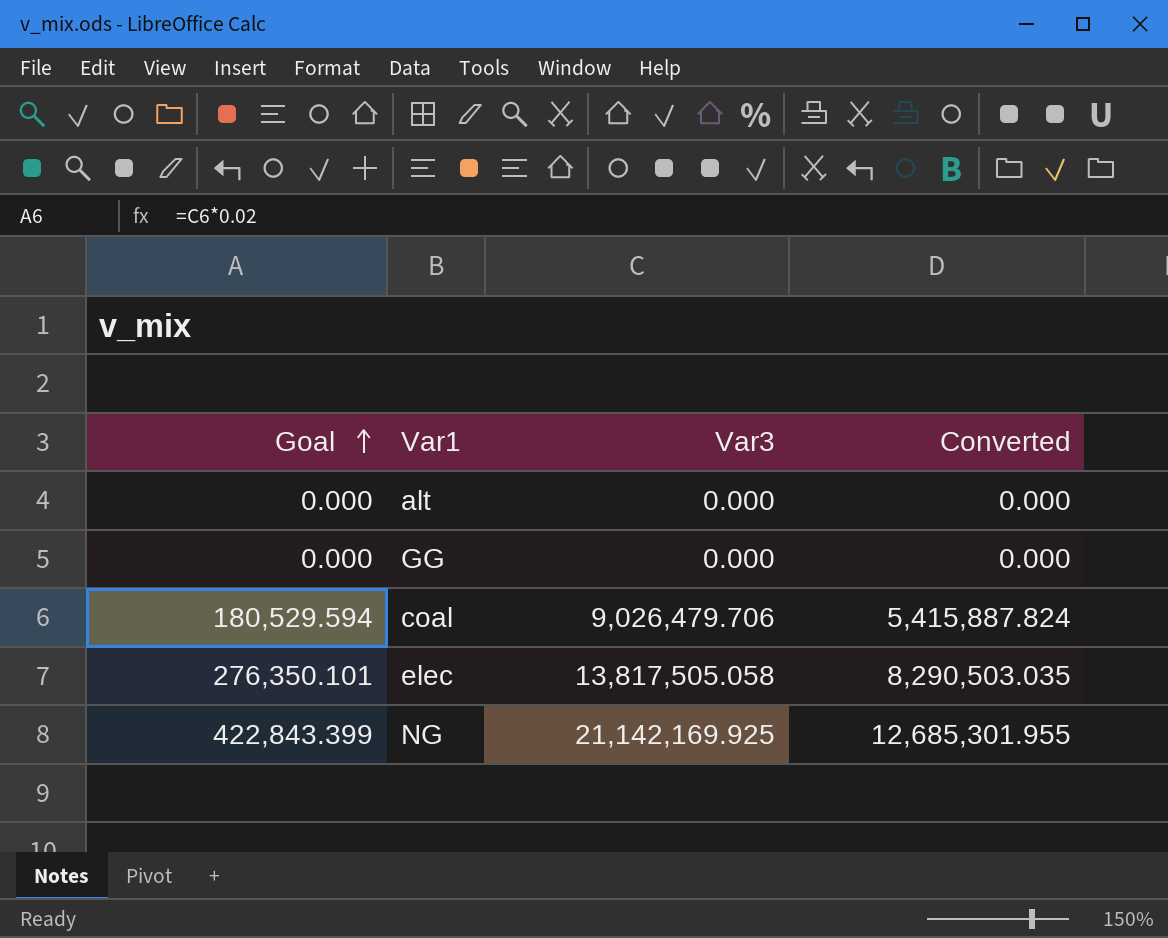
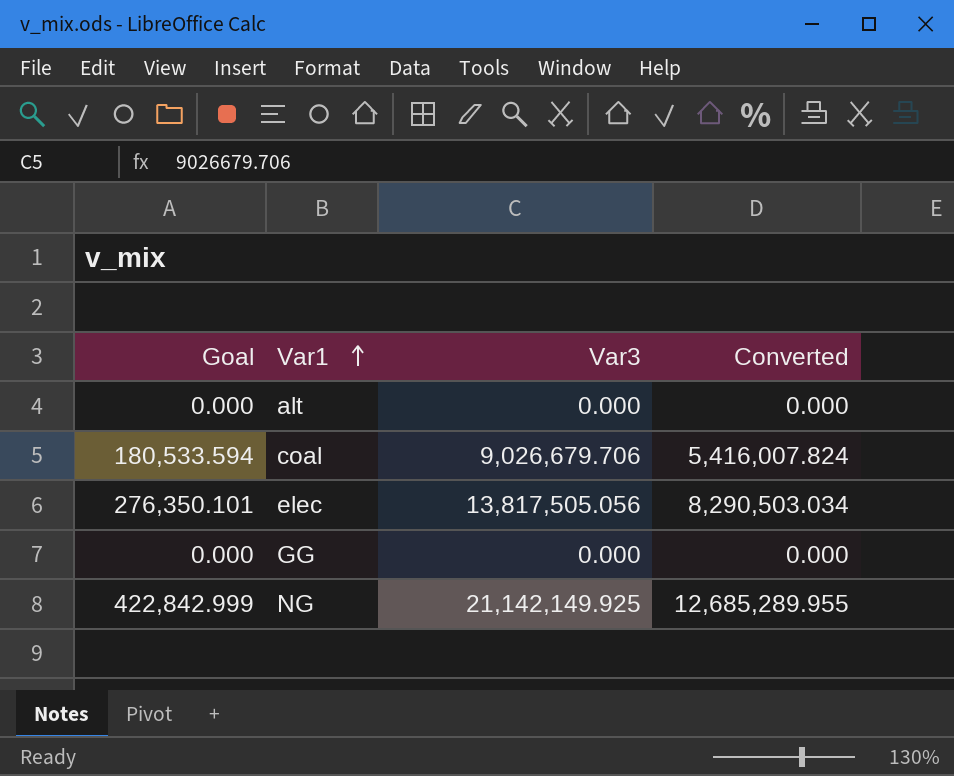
row order: Goal ascending -> Var1 ascending
coal | Goal: 180,529.594 -> 180,533.594
coal | Var3: 9,026,479.706 -> 9,026,679.706
coal | Converted: 5,415,887.824 -> 5,416,007.824
elec | Var3: 13,817,505.058 -> 13,817,505.056
elec | Converted: 8,290,503.035 -> 8,290,503.034
NG | Goal: 422,843.399 -> 422,842.999
NG | Var3: 21,142,169.925 -> 21,142,149.925
NG | Converted: 12,685,301.955 -> 12,685,289.955

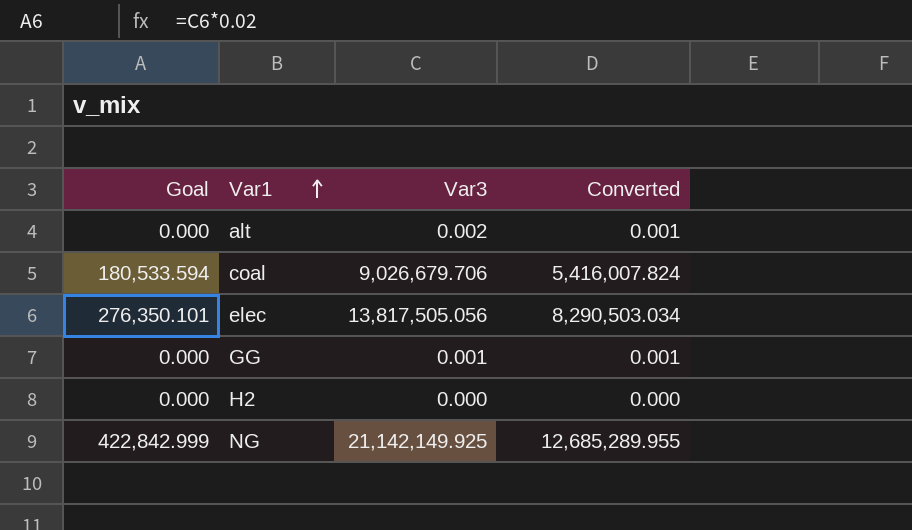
alt | Var3: 0.000 -> 0.002
alt | Converted: 0.000 -> 0.001
GG | Var3: 0.000 -> 0.001
GG | Converted: 0.000 -> 0.001
row H2: none -> 0.000 | 0.000 | 0.000

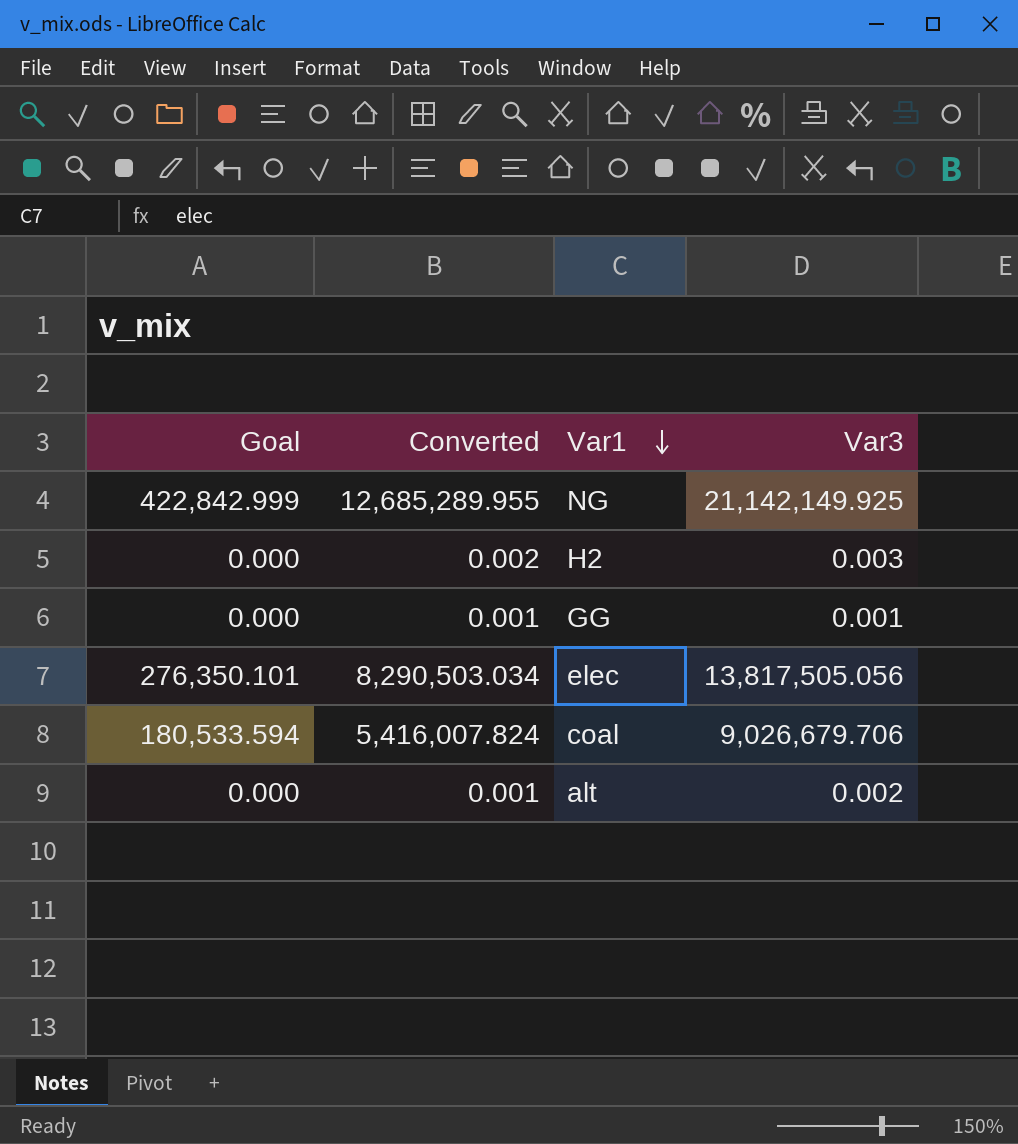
row order: Var1 ascending -> Var1 descending
column Converted | position: 4 -> 2
H2 | Converted: 0.000 -> 0.002
H2 | Var3: 0.000 -> 0.003

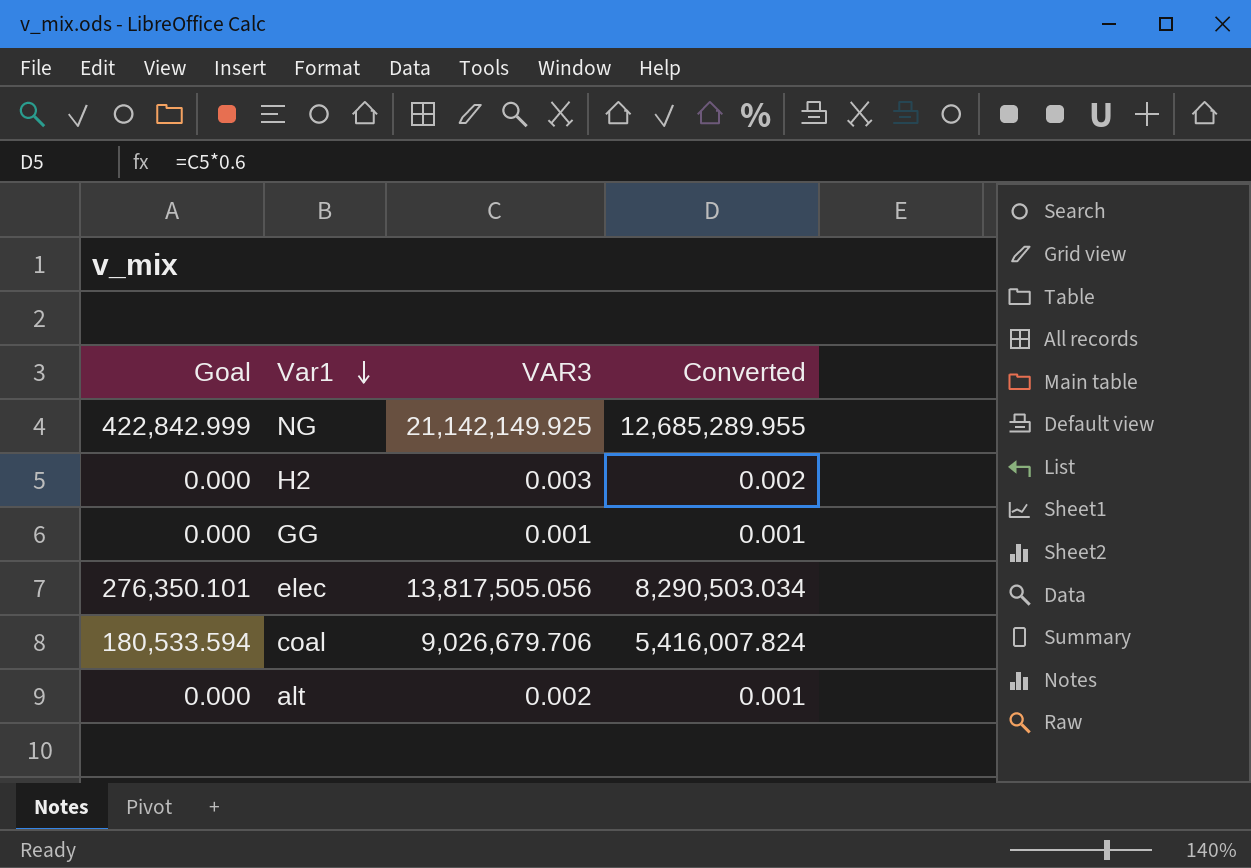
column name: Var3 -> VAR3
column Converted | position: 2 -> 4

